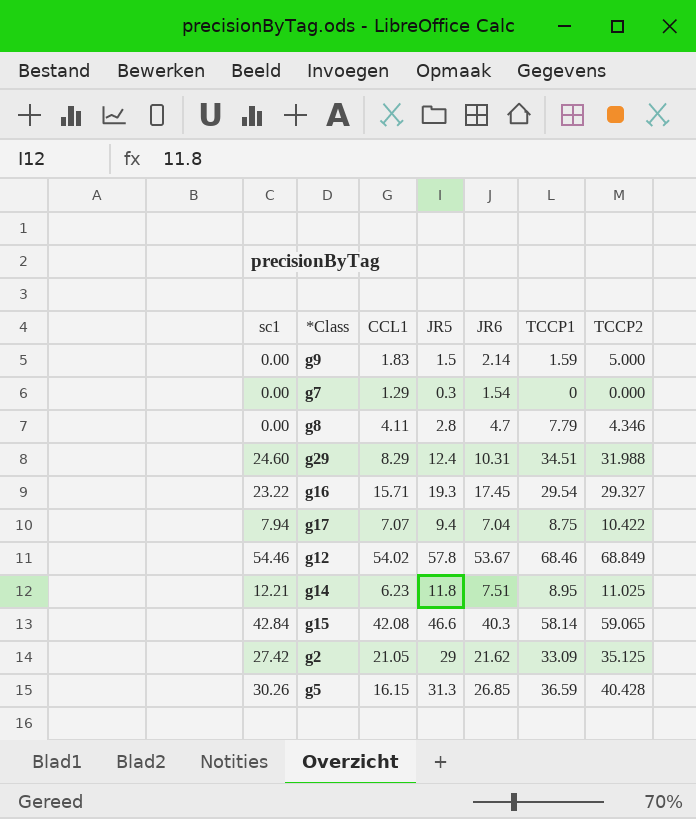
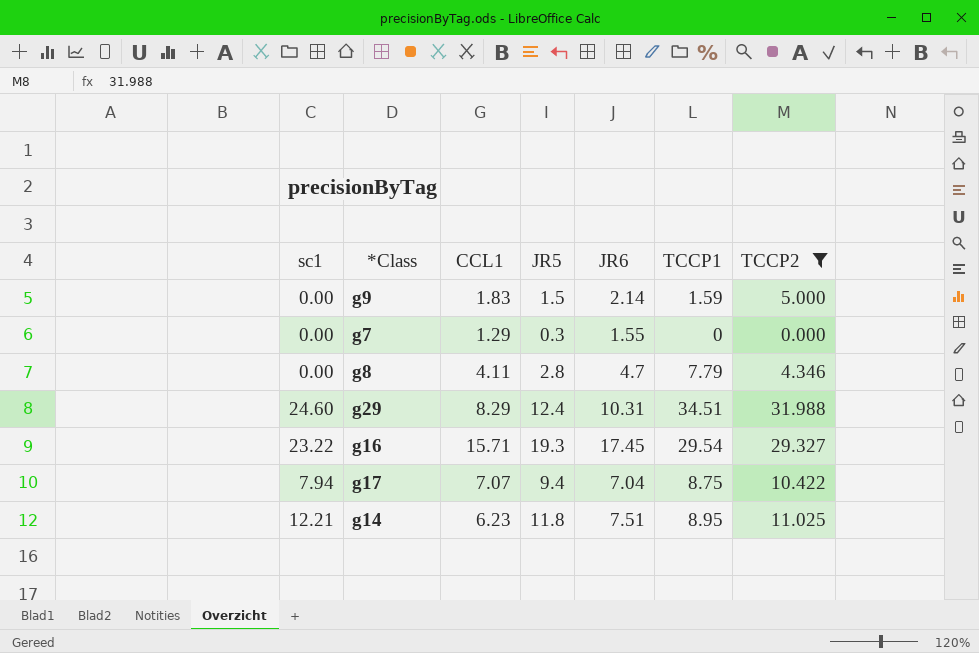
filter: none -> TCCP2 <= 31.988
g7 | JR6: 1.54 -> 1.55

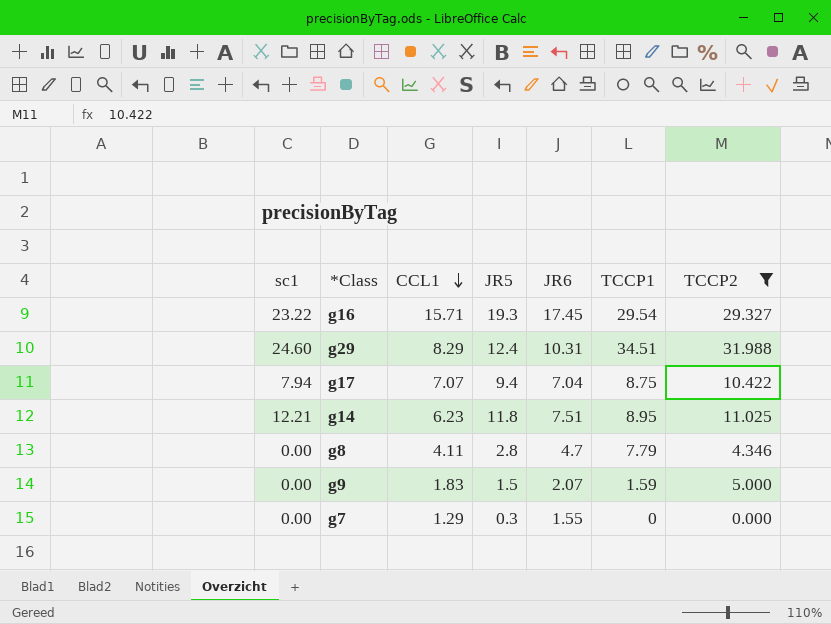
row order: none -> CCL1 descending
g9 | JR6: 2.14 -> 2.07

